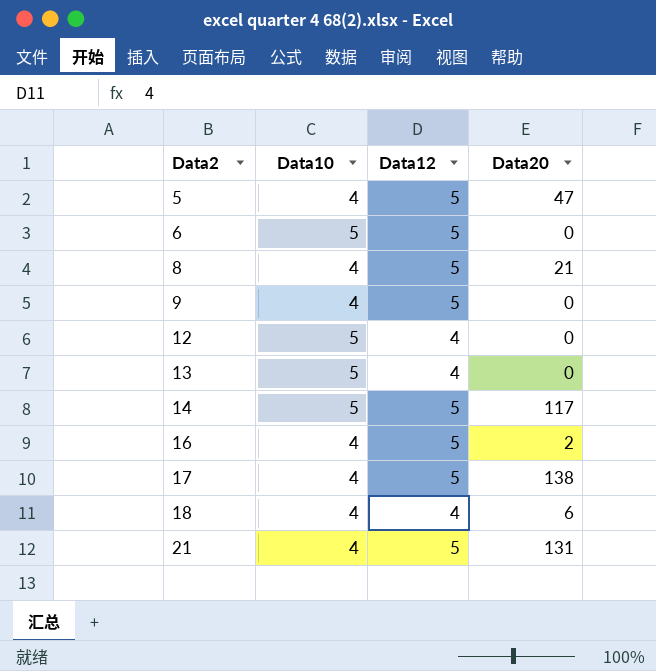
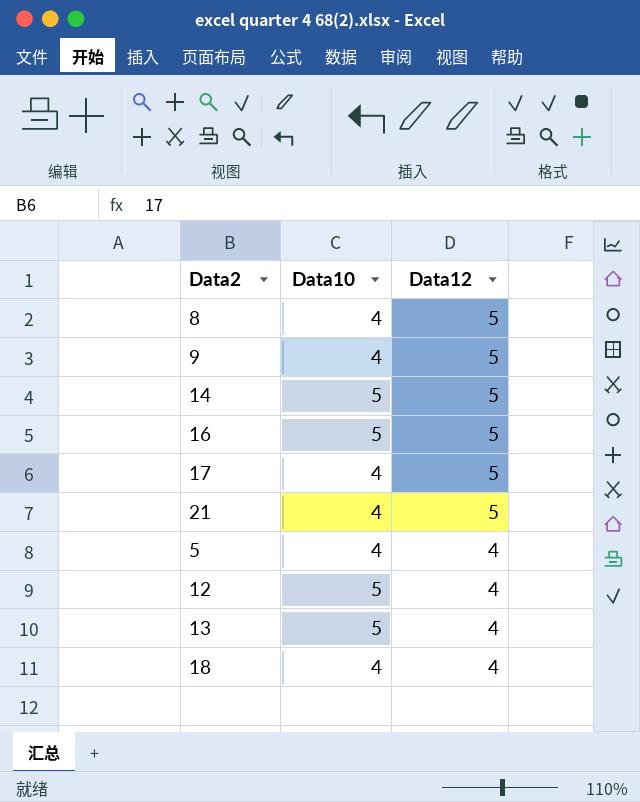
row order: Data2 ascending -> Data12 descending
column Data20 | position: 4 -> none
row 6: 5 | 5 | 0 -> none
16 | Data10: 4 -> 5
5 | Data12: 5 -> 4

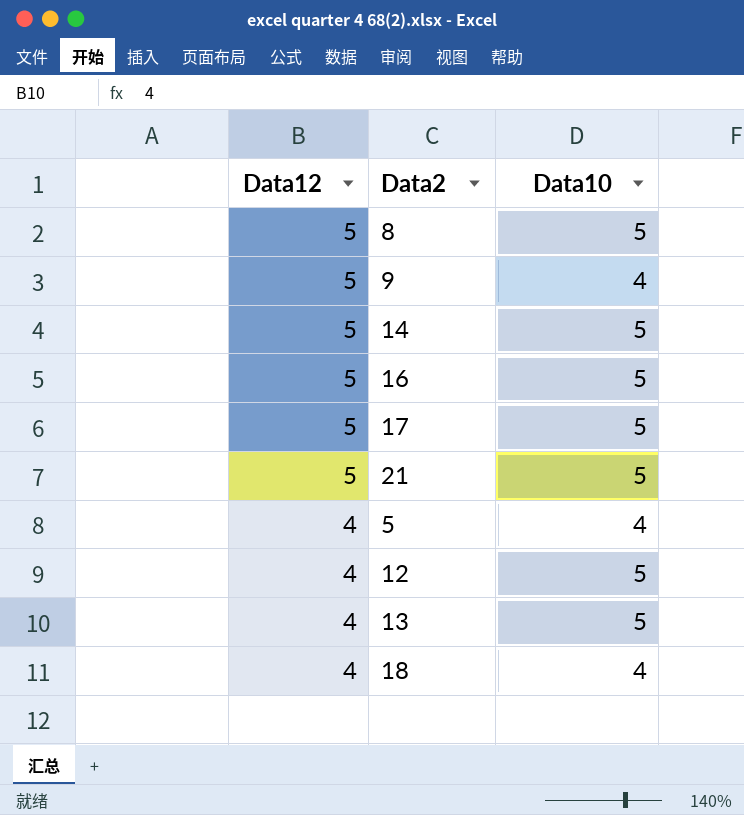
column Data12 | position: 3 -> 1
8 | Data10: 4 -> 5
17 | Data10: 4 -> 5
21 | Data10: 4 -> 5

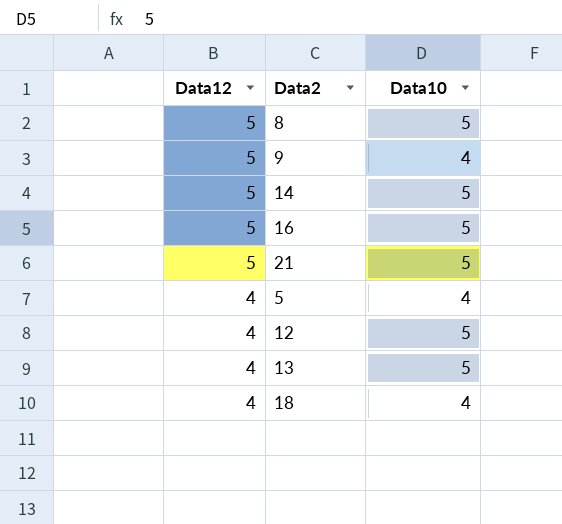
row 17: 5 | 5 -> none

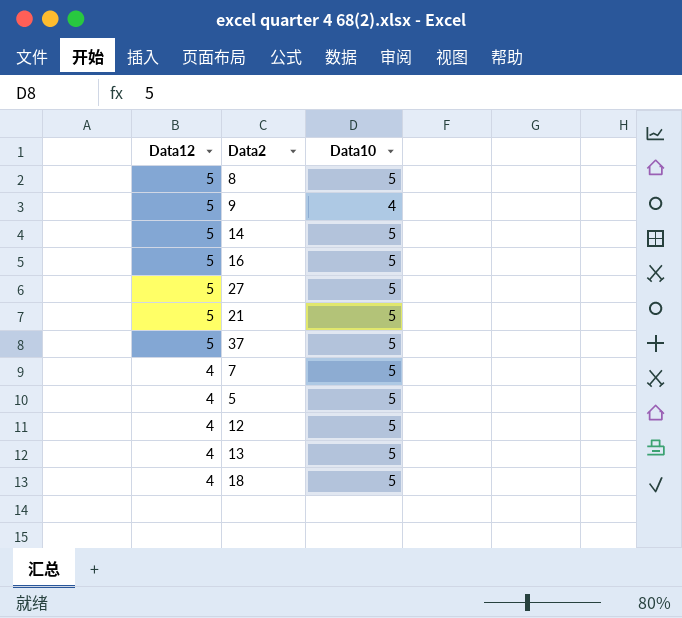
row 27: none -> 5 | 5
row 37: none -> 5 | 5
row 7: none -> 4 | 5
5 | Data10: 4 -> 5
18 | Data10: 4 -> 5

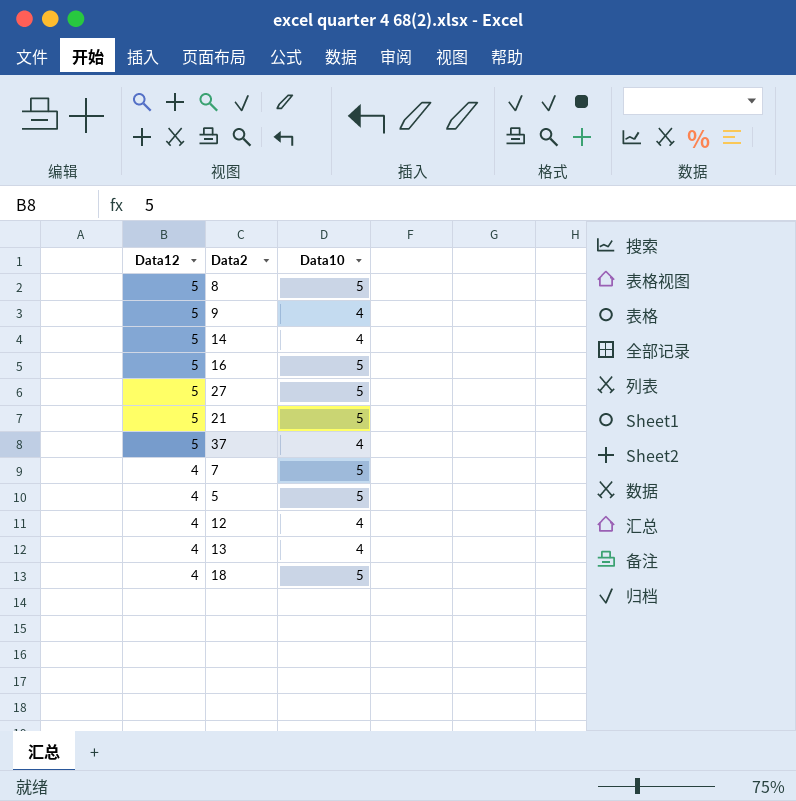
14 | Data10: 5 -> 4
37 | Data10: 5 -> 4
12 | Data10: 5 -> 4
13 | Data10: 5 -> 4

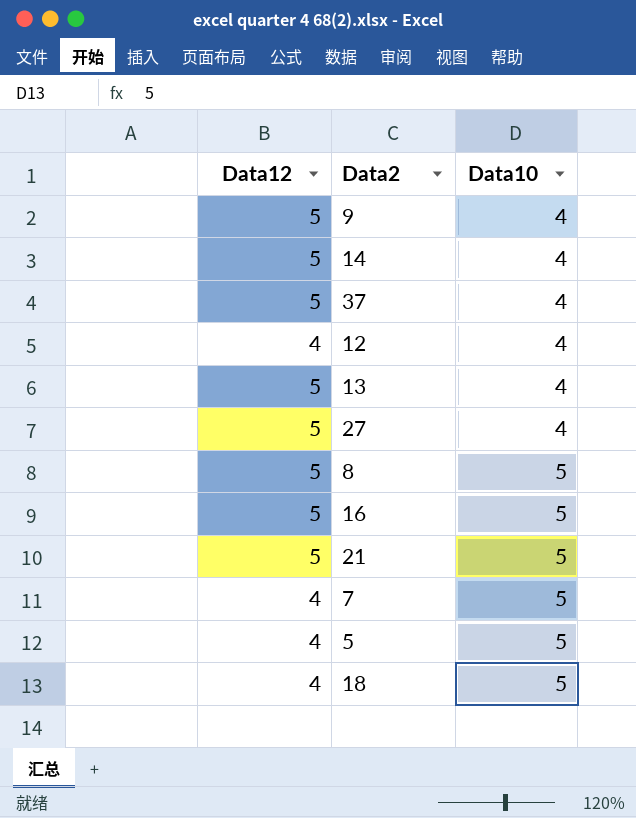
row order: Data12 descending -> Data10 ascending
13 | Data12: 4 -> 5
27 | Data10: 5 -> 4

